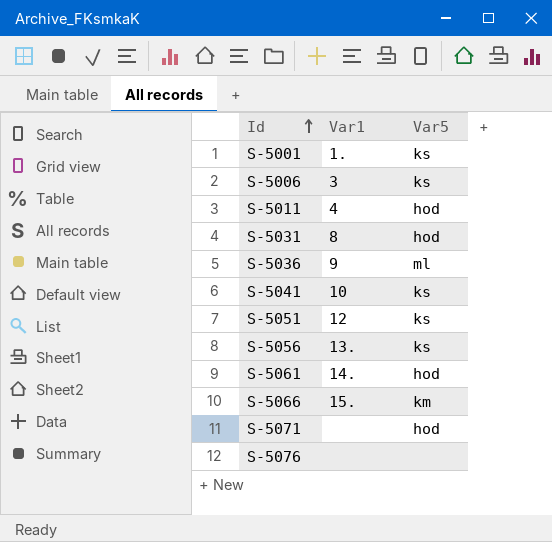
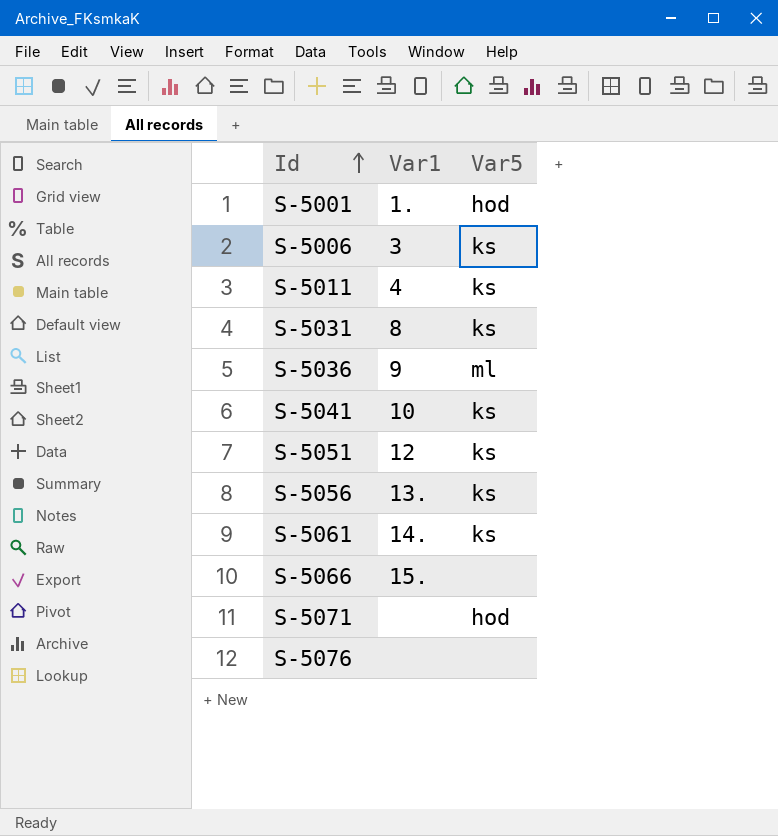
S-5001 | Var5: ks -> hod
S-5011 | Var5: hod -> ks
S-5031 | Var5: hod -> ks
S-5061 | Var5: hod -> ks
S-5066 | Var5: km -> none

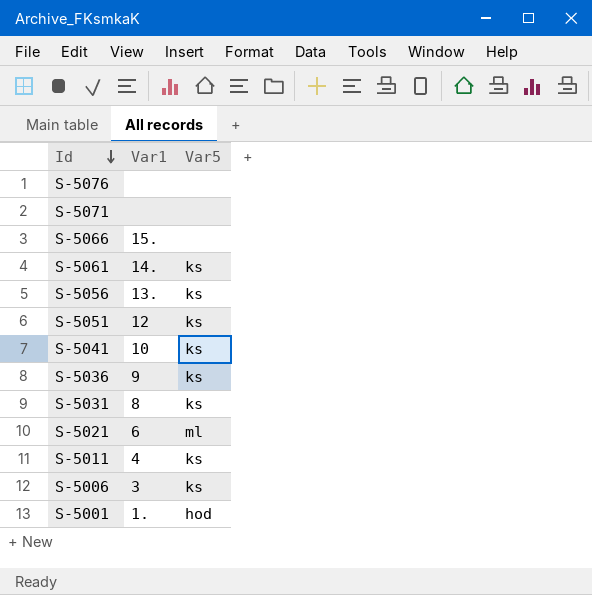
row order: Id ascending -> Id descending
S-5071 | Var5: hod -> none
S-5036 | Var5: ml -> ks
row S-5021: none -> 6 | ml

